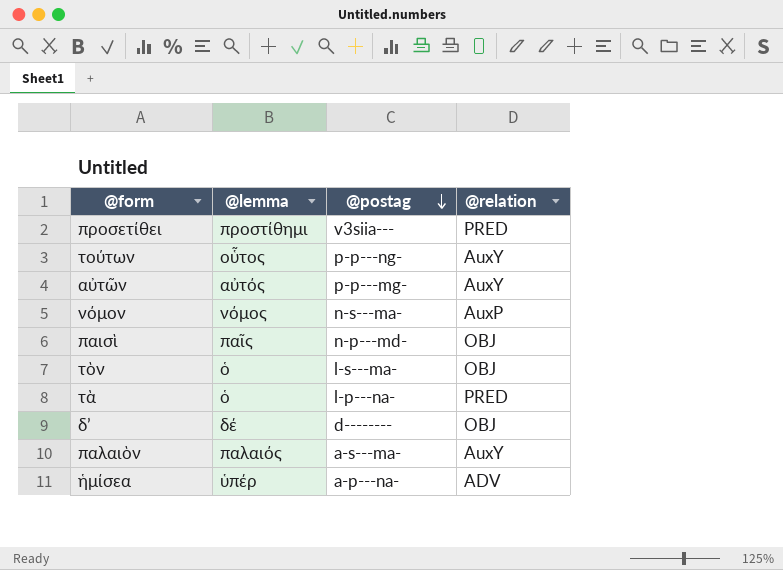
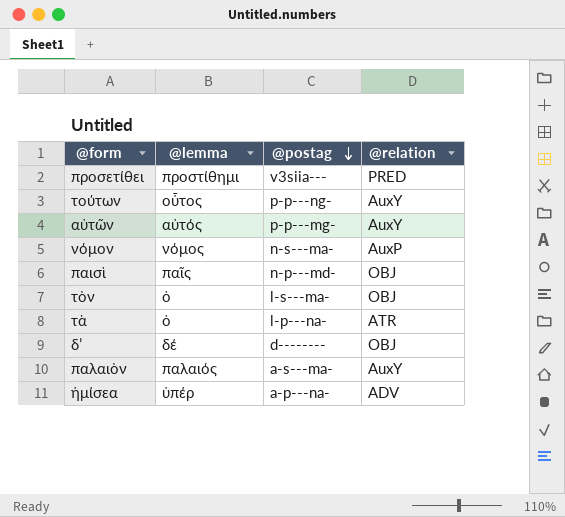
τὰ | @relation: PRED -> ATR

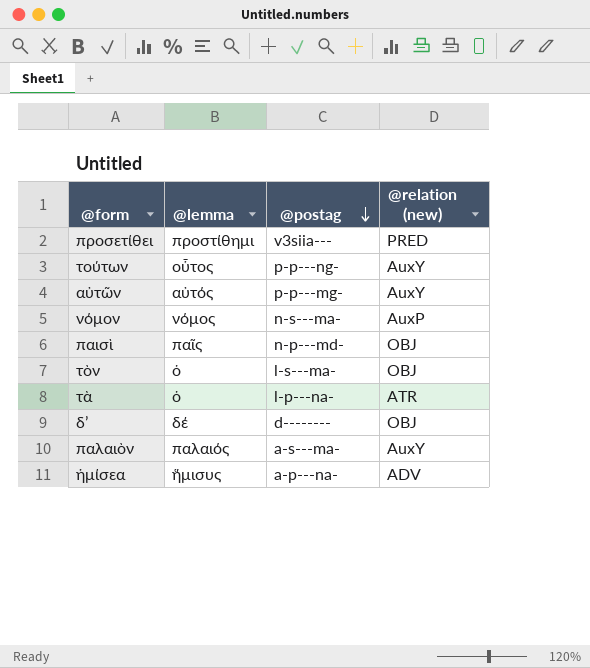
column name: @relation -> @relation (new)
ἡμίσεα | @lemma: ὑπέρ -> ἥμισυς

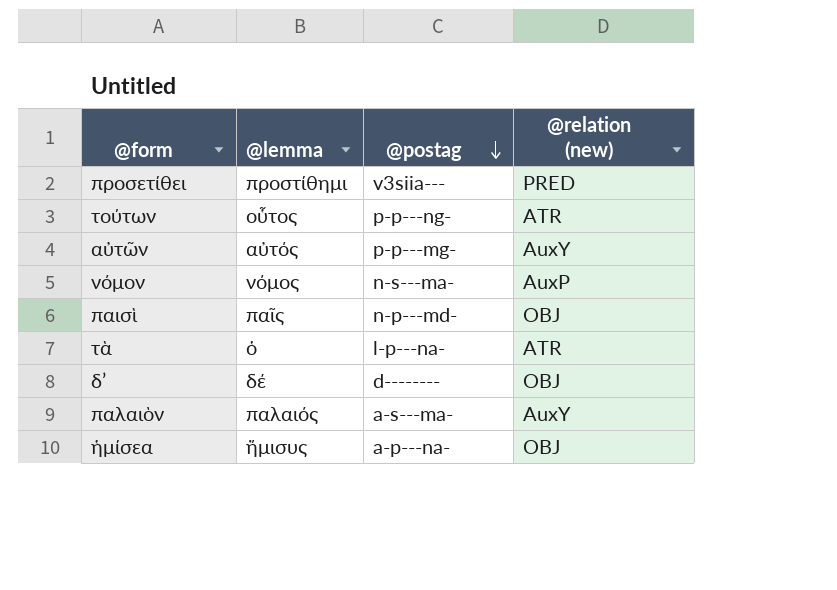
row τὸν: ὁ | l-s---ma- | OBJ -> none
τούτων | @relation (new): AuxY -> ATR
ἡμίσεα | @relation (new): ADV -> OBJ

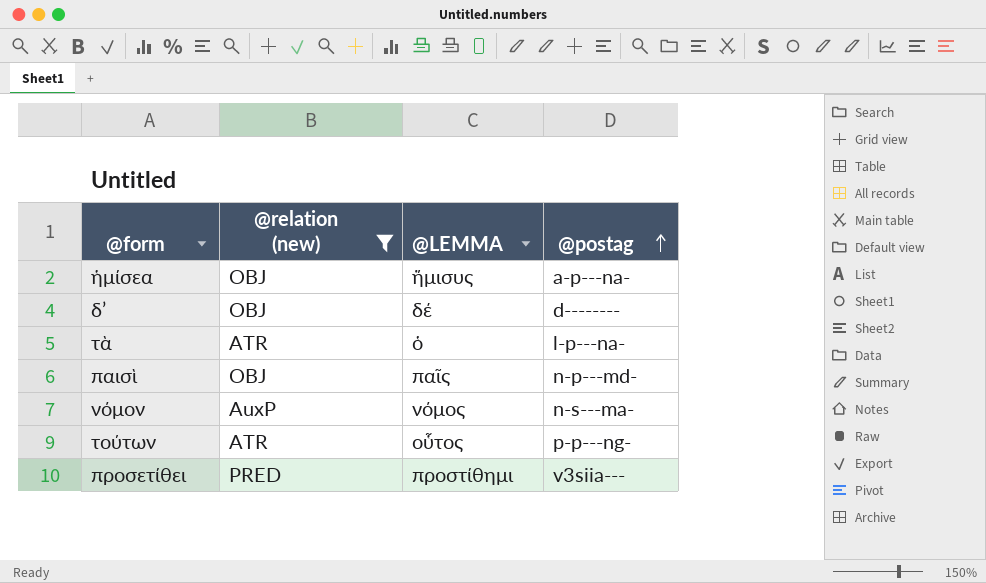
filter: none -> @relation (new) != AuxY
row order: @postag descending -> @postag ascending
column @relation (new) | position: 4 -> 2
column name: @lemma -> @LEMMA

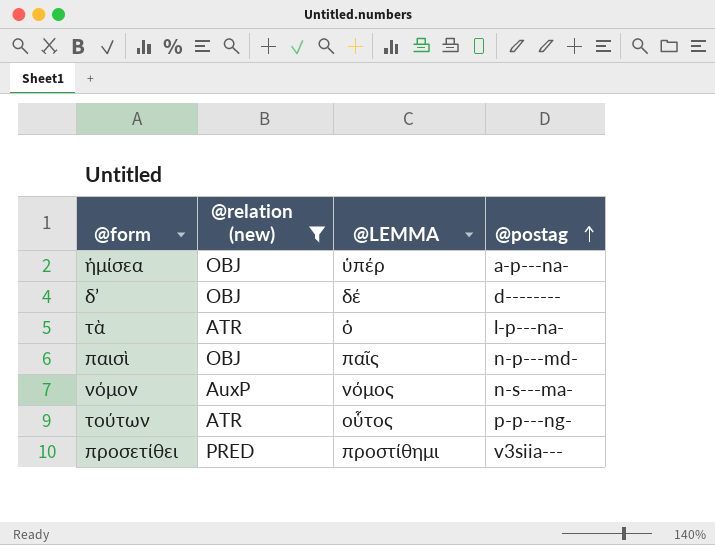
ἡμίσεα | @LEMMA: ἥμισυς -> ὑπέρ

